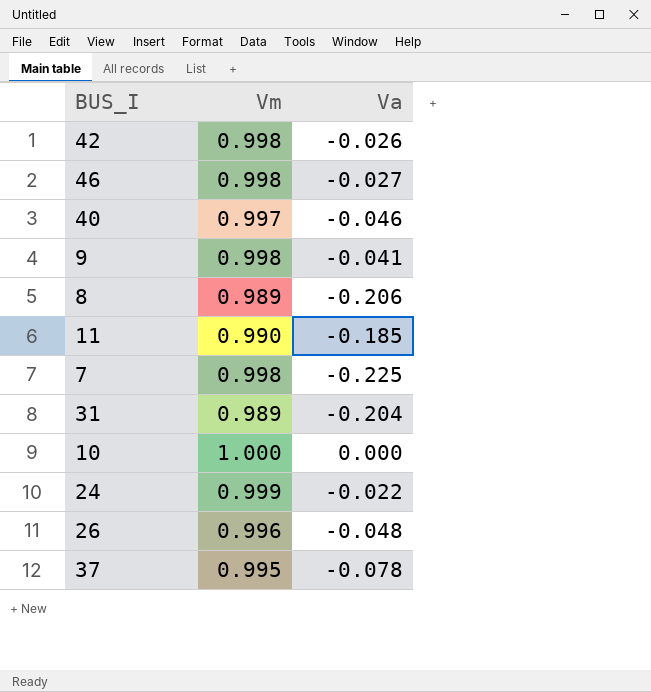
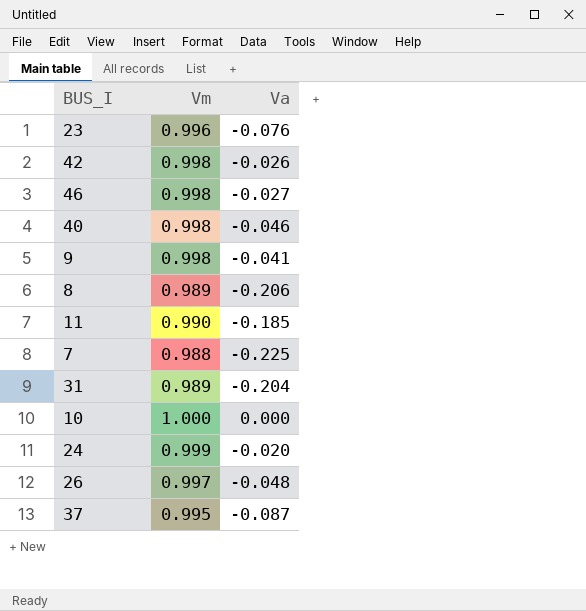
row 23: none -> 0.996 | -0.076
40 | Vm: 0.997 -> 0.998
7 | Vm: 0.998 -> 0.988
24 | Va: -0.022 -> -0.020
26 | Vm: 0.996 -> 0.997
37 | Va: -0.078 -> -0.087

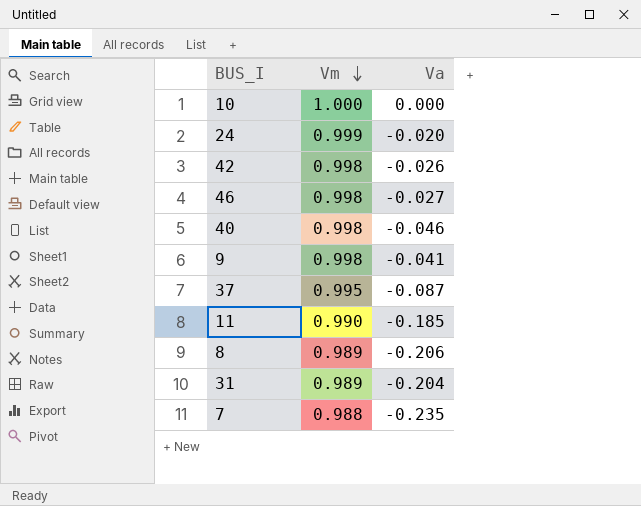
row order: none -> Vm descending
row 23: 0.996 | -0.076 -> none
row 26: 0.997 | -0.048 -> none
7 | Va: -0.225 -> -0.235

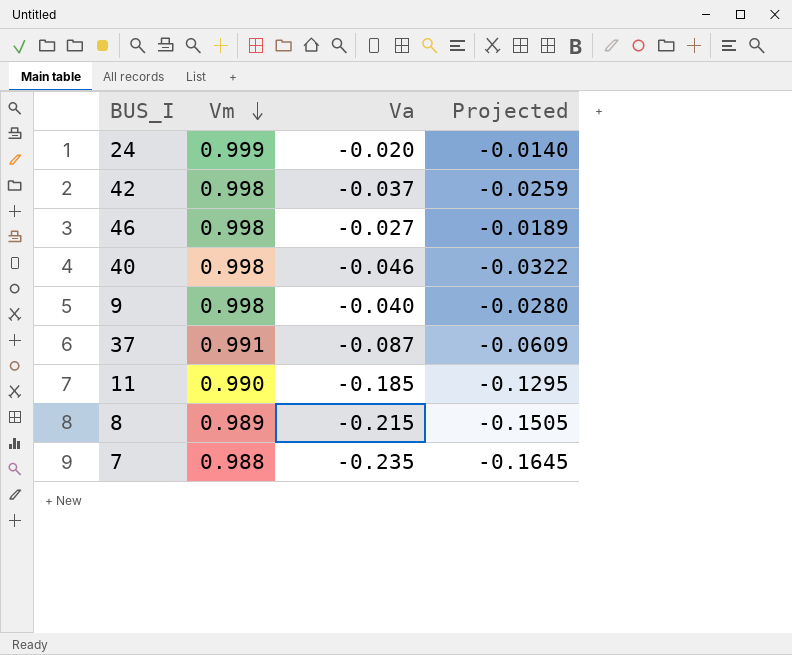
column Projected | formula: none -> [Va] * 0.7
row 10: 1.000 | 0.000 -> none
row 31: 0.989 | -0.204 -> none
42 | Va: -0.026 -> -0.037
9 | Va: -0.041 -> -0.040
37 | Vm: 0.995 -> 0.991
8 | Va: -0.206 -> -0.215

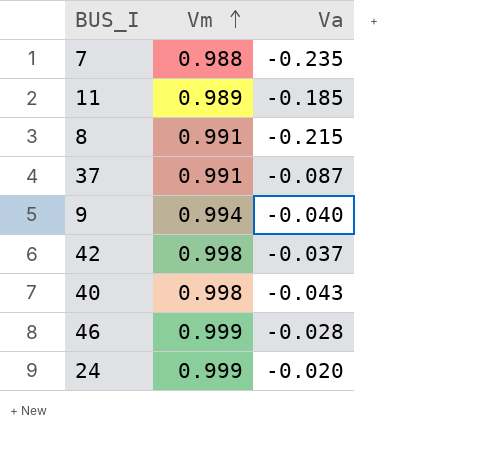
row order: Vm descending -> Vm ascending
column Projected | formula: [Va] * 0.7 -> none
11 | Vm: 0.990 -> 0.989
8 | Vm: 0.989 -> 0.991
9 | Vm: 0.998 -> 0.994
40 | Va: -0.046 -> -0.043
46 | Vm: 0.998 -> 0.999
46 | Va: -0.027 -> -0.028

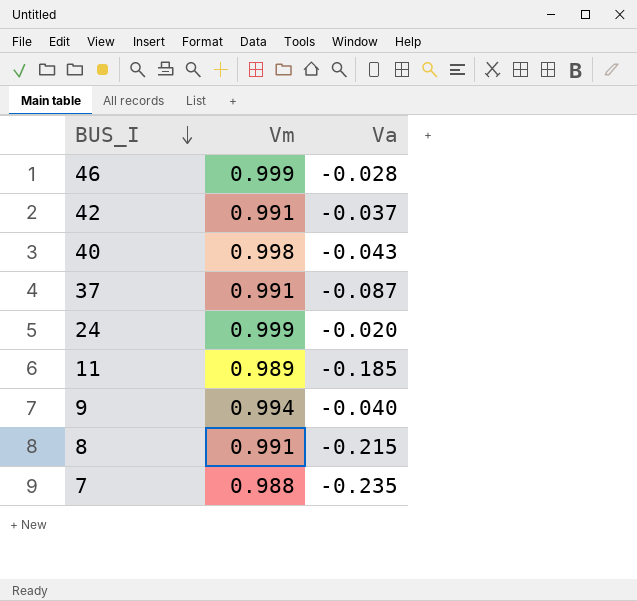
row order: Vm ascending -> BUS_I descending
42 | Vm: 0.998 -> 0.991

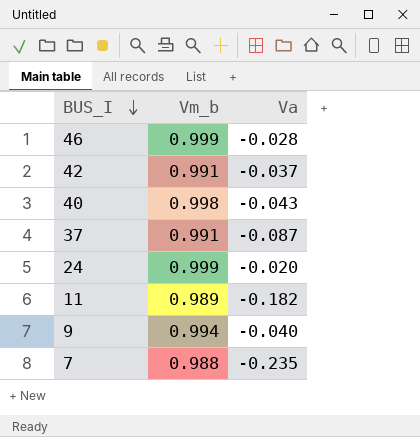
column name: Vm -> Vm_b
row 8: 0.991 | -0.215 -> none
11 | Va: -0.185 -> -0.182

